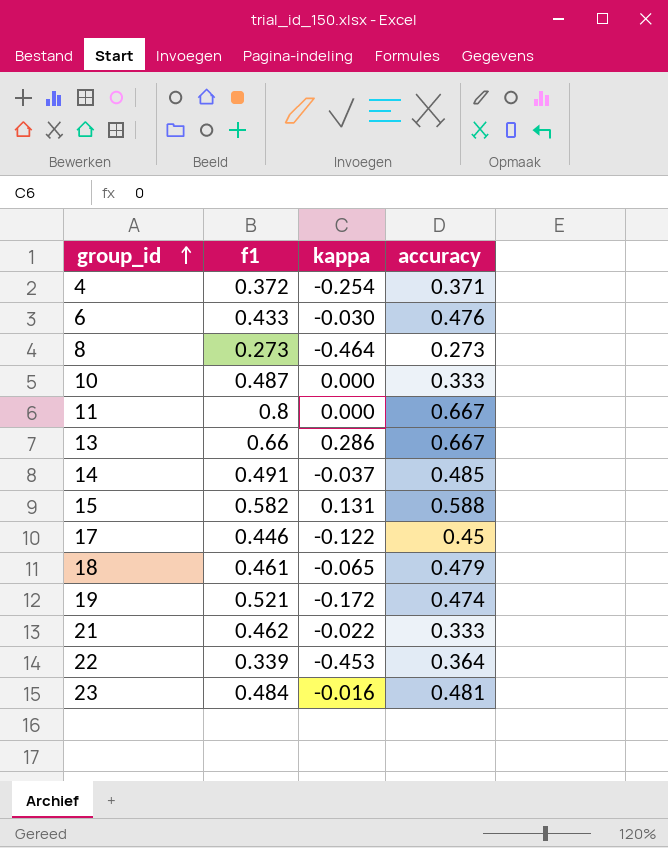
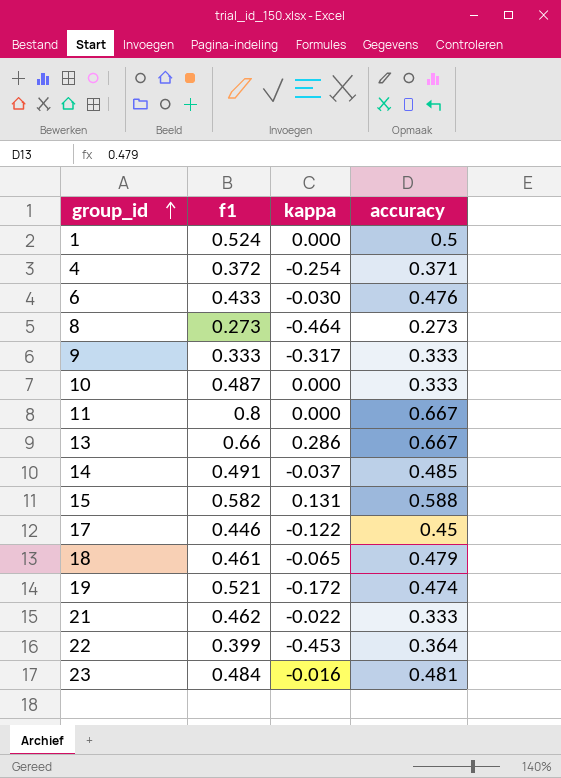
row 1: none -> 0.524 | 0.000 | 0.5
row 9: none -> 0.333 | -0.317 | 0.333
22 | f1: 0.339 -> 0.399

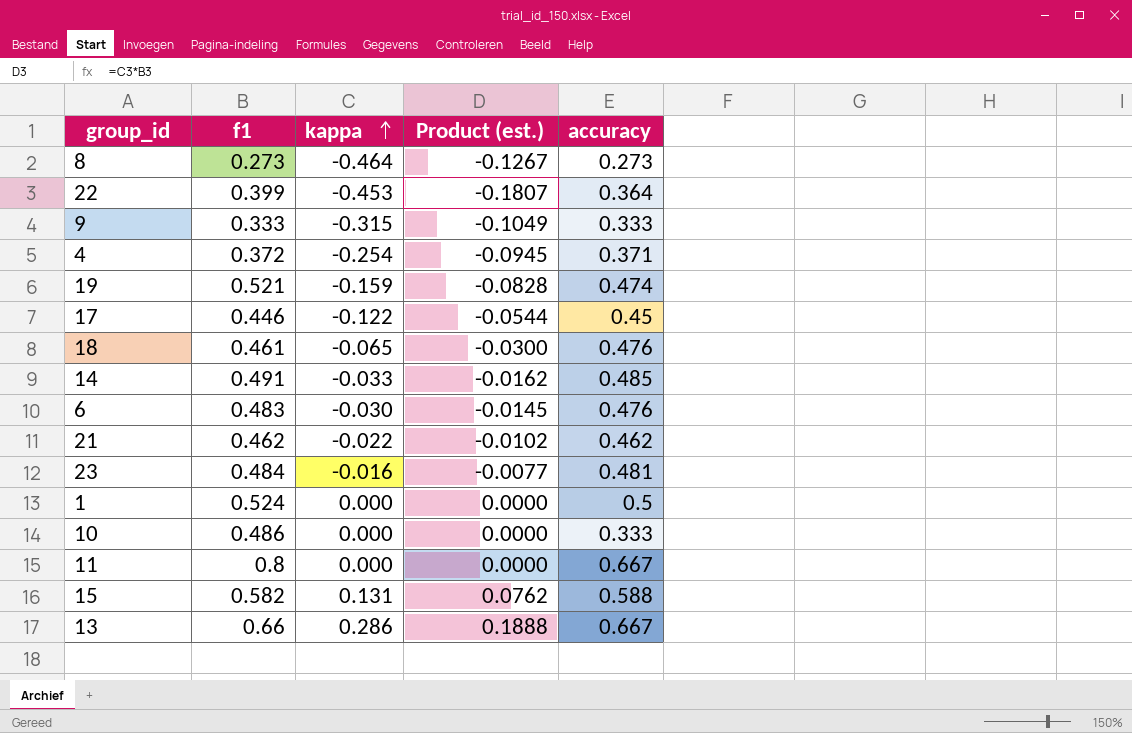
row order: group_id ascending -> kappa ascending
column Product (est.) | formula: none -> [f1] * [kappa]
9 | kappa: -0.317 -> -0.315
19 | kappa: -0.172 -> -0.159
18 | accuracy: 0.479 -> 0.476
14 | kappa: -0.037 -> -0.033
6 | f1: 0.433 -> 0.483
21 | accuracy: 0.333 -> 0.462
10 | f1: 0.487 -> 0.486

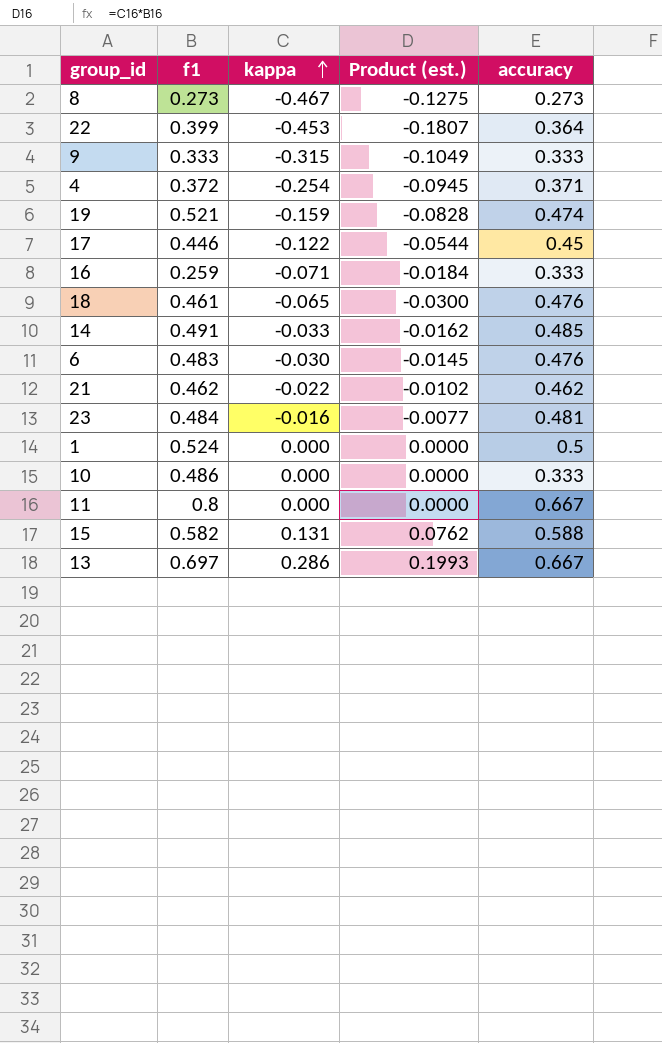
8 | kappa: -0.464 -> -0.467
8 | Product (est.): -0.1267 -> -0.1275
row 16: none -> 0.259 | -0.071 | -0.0184 | 0.333
13 | f1: 0.66 -> 0.697
13 | Product (est.): 0.1888 -> 0.1993

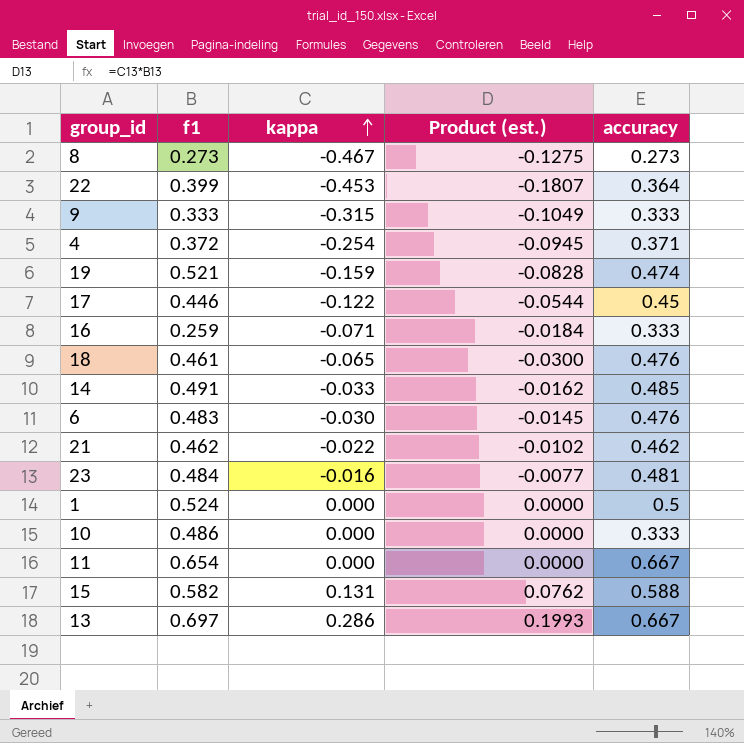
11 | f1: 0.8 -> 0.654

